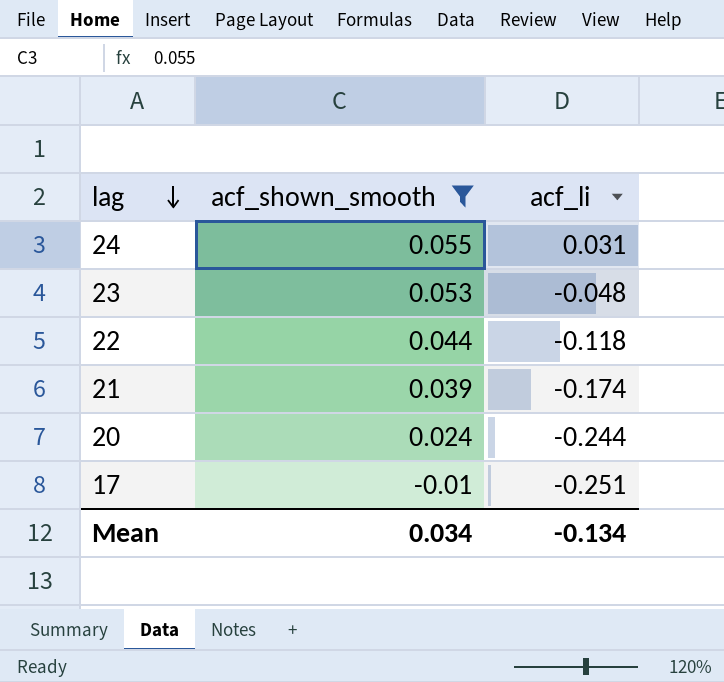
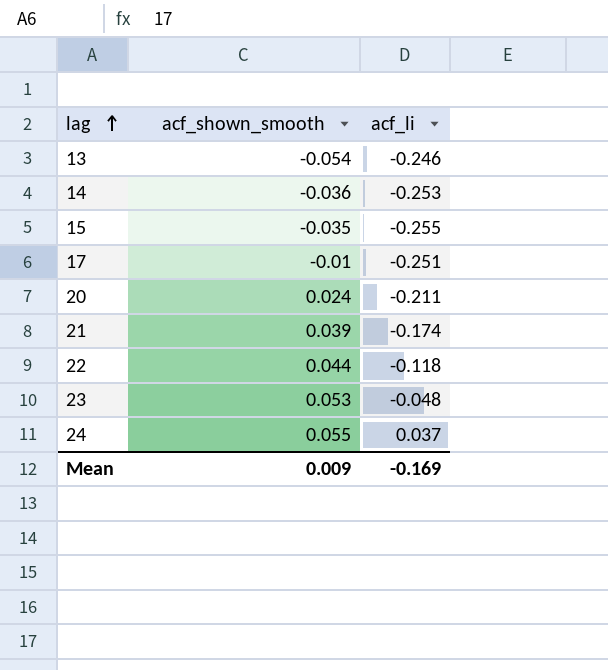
filter: acf_shown_smooth >= -0.01 -> none
row order: lag descending -> lag ascending
20 | acf_li: -0.244 -> -0.211
24 | acf_li: 0.031 -> 0.037
Mean | acf_shown_smooth: 0.034 -> 0.009
Mean | acf_li: -0.134 -> -0.169

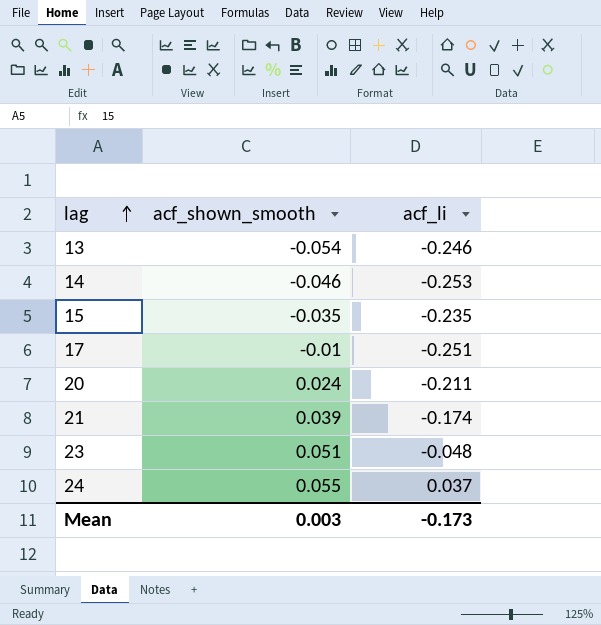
row 22: 0.044 | -0.118 -> none
14 | acf_shown_smooth: -0.036 -> -0.046
15 | acf_li: -0.255 -> -0.235
23 | acf_shown_smooth: 0.053 -> 0.051
Mean | acf_shown_smooth: 0.009 -> 0.003
Mean | acf_li: -0.169 -> -0.173

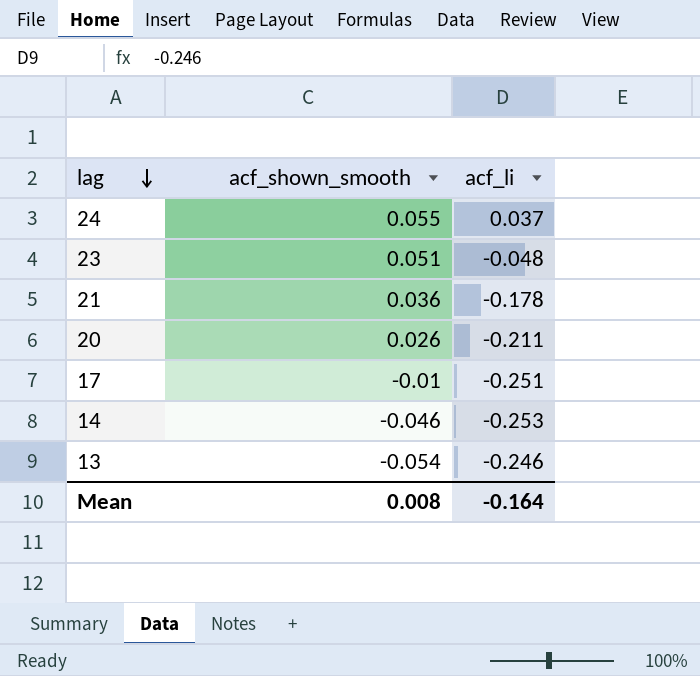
row order: lag ascending -> lag descending
row 15: -0.035 | -0.235 -> none
21 | acf_shown_smooth: 0.039 -> 0.036
21 | acf_li: -0.174 -> -0.178
20 | acf_shown_smooth: 0.024 -> 0.026
Mean | acf_shown_smooth: 0.003 -> 0.008
Mean | acf_li: -0.173 -> -0.164

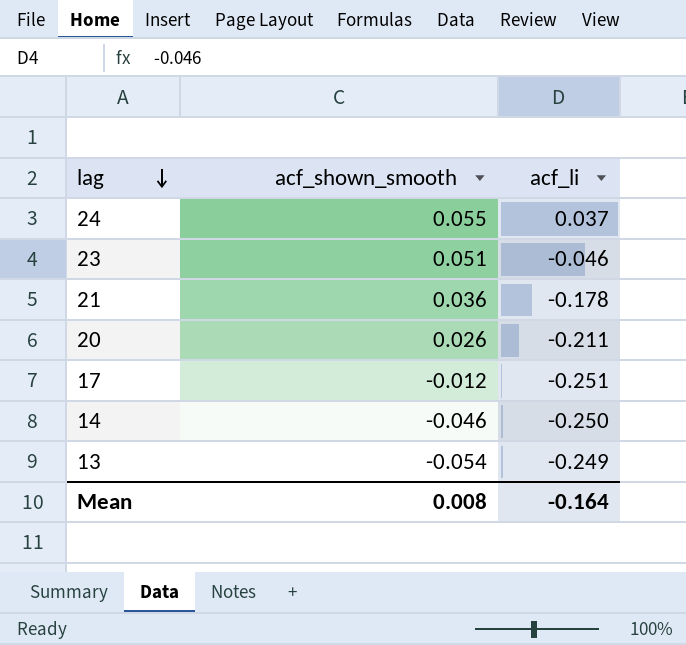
23 | acf_li: -0.048 -> -0.046
17 | acf_shown_smooth: -0.01 -> -0.012
14 | acf_li: -0.253 -> -0.250
13 | acf_li: -0.246 -> -0.249

